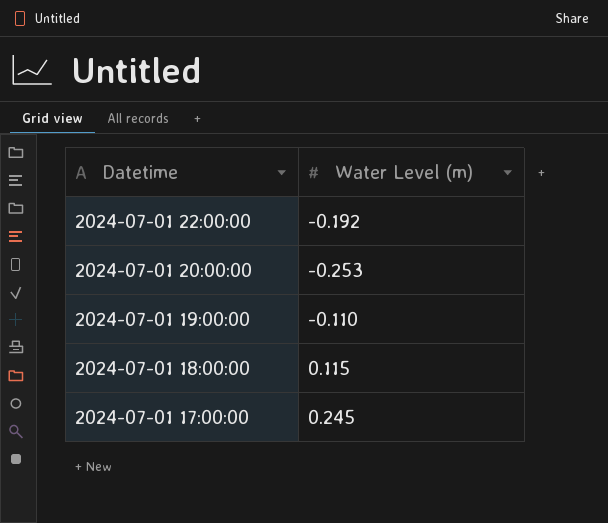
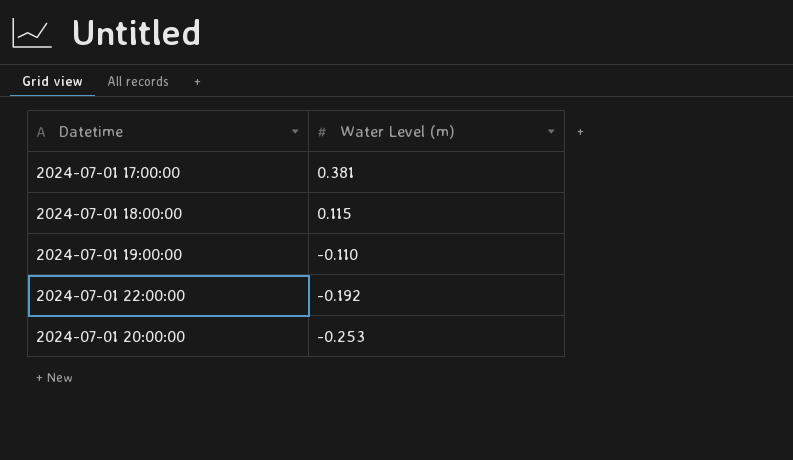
row order: Datetime descending -> Water Level (m) descending
2024-07-01 17:00:00 | Water Level (m): 0.245 -> 0.381

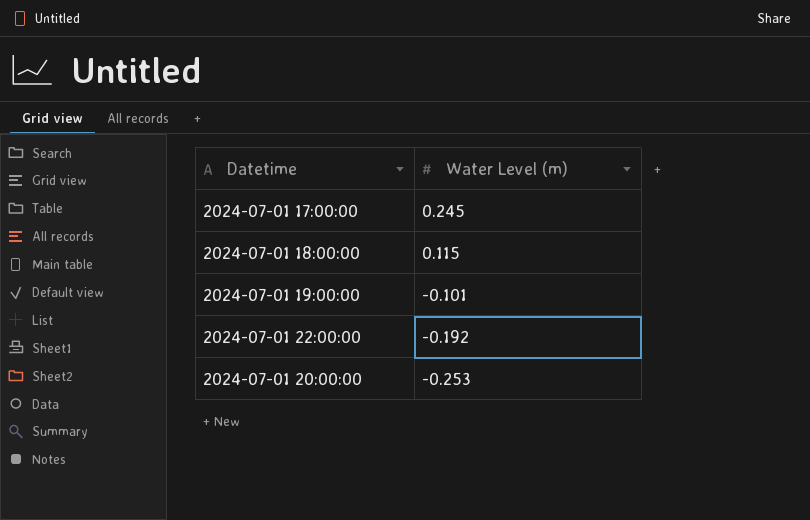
2024-07-01 17:00:00 | Water Level (m): 0.381 -> 0.245
2024-07-01 19:00:00 | Water Level (m): -0.110 -> -0.101

